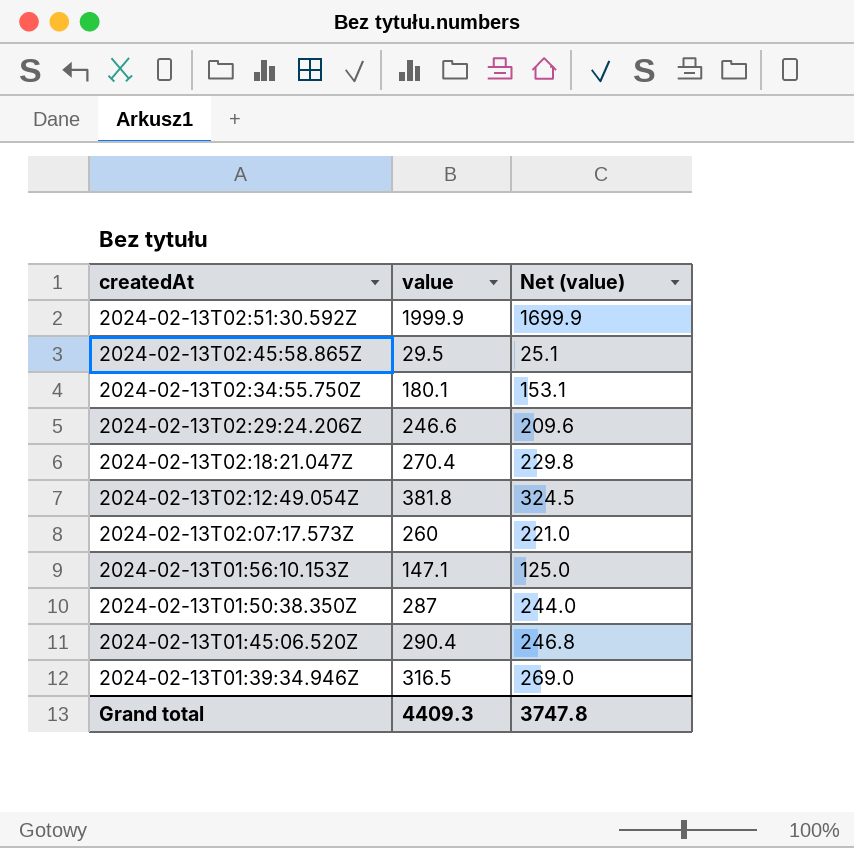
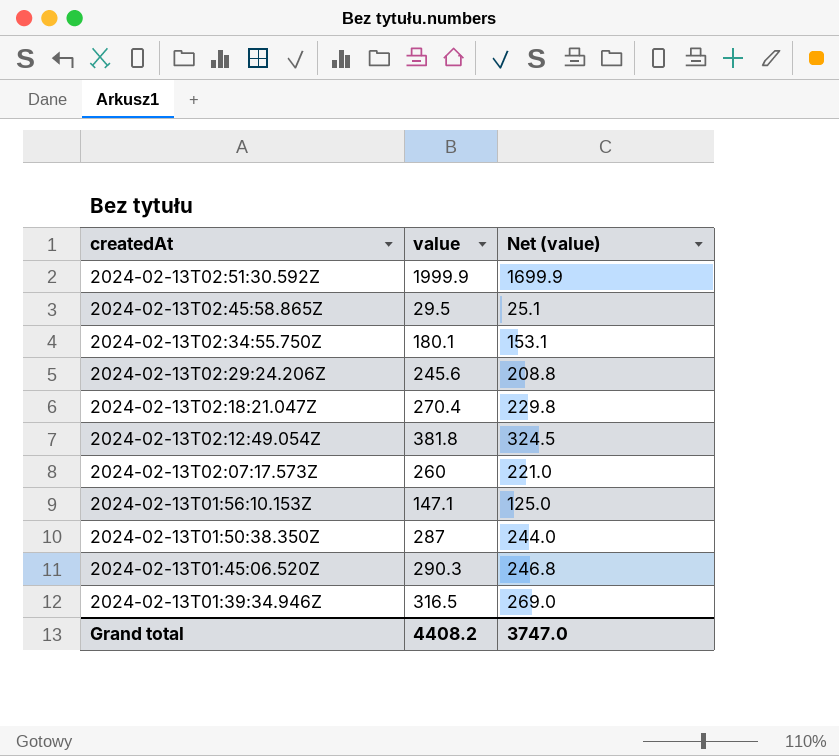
2024-02-13T02:29:24.206Z | value: 246.6 -> 245.6
2024-02-13T02:29:24.206Z | Net (value): 209.6 -> 208.8
2024-02-13T01:45:06.520Z | value: 290.4 -> 290.3
Grand total | value: 4409.3 -> 4408.2
Grand total | Net (value): 3747.8 -> 3747.0

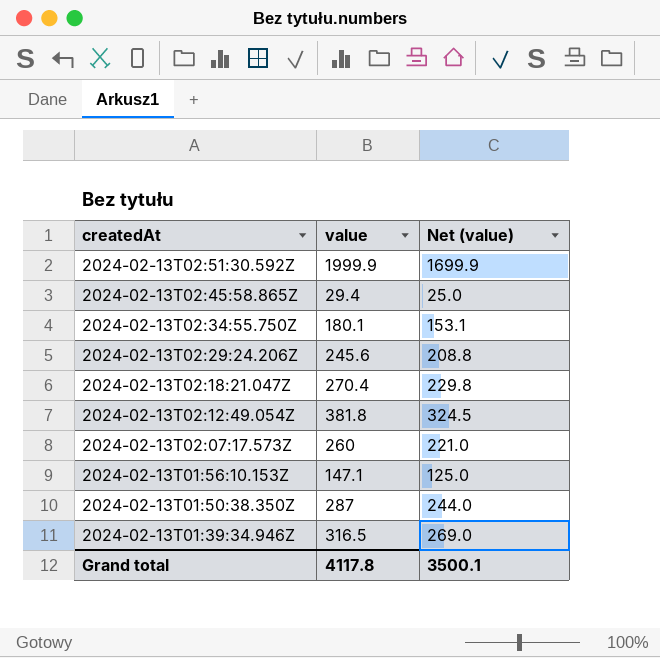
row 2024-02-13T01:45:06.520Z: 290.3 | 246.8 -> none
2024-02-13T02:45:58.865Z | value: 29.5 -> 29.4
2024-02-13T02:45:58.865Z | Net (value): 25.1 -> 25.0
Grand total | value: 4408.2 -> 4117.8
Grand total | Net (value): 3747.0 -> 3500.1

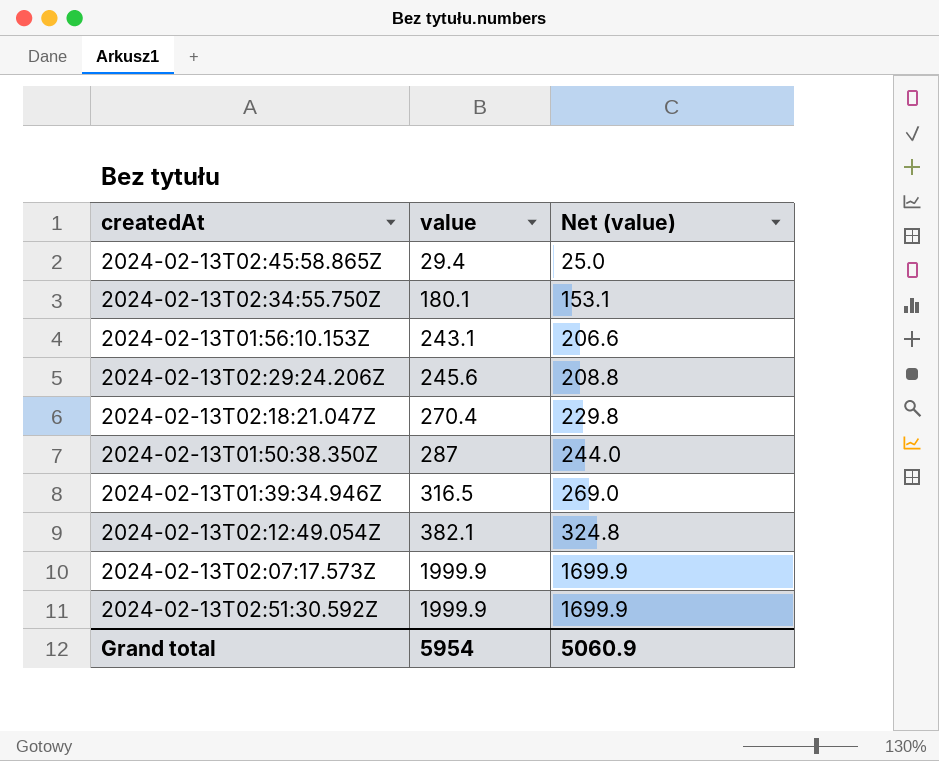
row order: createdAt descending -> value ascending
2024-02-13T01:56:10.153Z | value: 147.1 -> 243.1
2024-02-13T01:56:10.153Z | Net (value): 125.0 -> 206.6
2024-02-13T02:12:49.054Z | value: 381.8 -> 382.1
2024-02-13T02:12:49.054Z | Net (value): 324.5 -> 324.8
2024-02-13T02:07:17.573Z | value: 260 -> 1999.9
2024-02-13T02:07:17.573Z | Net (value): 221.0 -> 1699.9
Grand total | value: 4117.8 -> 5954
Grand total | Net (value): 3500.1 -> 5060.9

